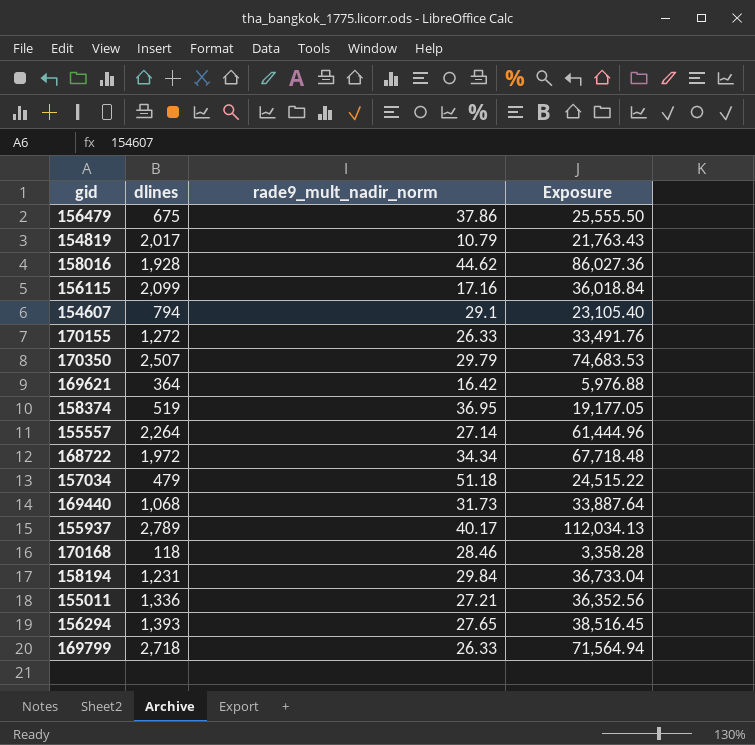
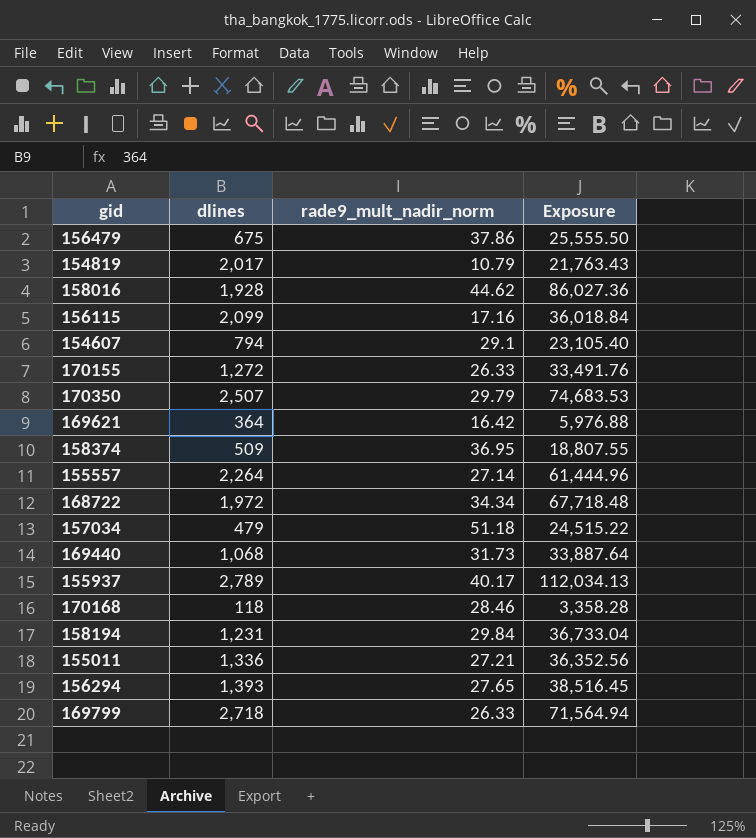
158374 | dlines: 519 -> 509
158374 | Exposure: 19,177.05 -> 18,807.55

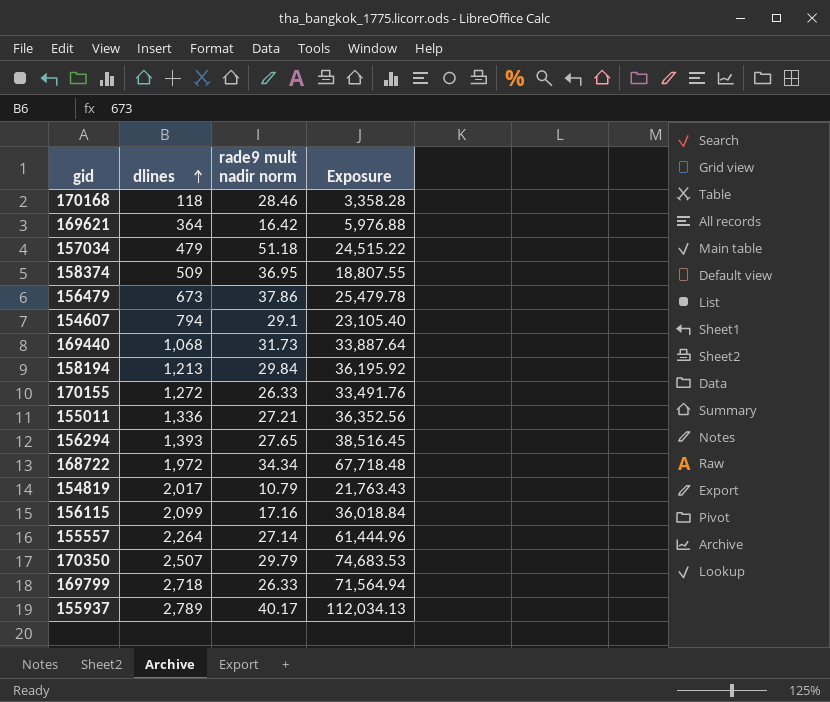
row order: none -> dlines ascending
column name: rade9_mult_nadir_norm -> rade9 mult nadir norm
row 158016: 1,928 | 44.62 | 86,027.36 -> none
156479 | dlines: 675 -> 673
156479 | Exposure: 25,555.50 -> 25,479.78
158194 | dlines: 1,231 -> 1,213
158194 | Exposure: 36,733.04 -> 36,195.92

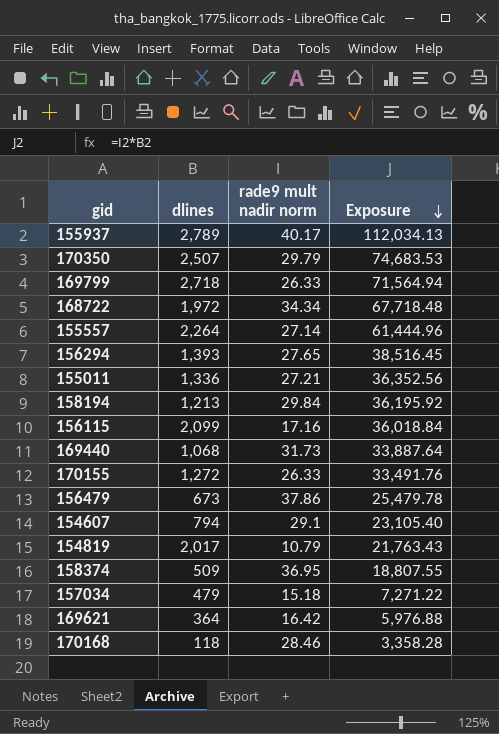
row order: dlines ascending -> Exposure descending
157034 | rade9 mult nadir norm: 51.18 -> 15.18
157034 | Exposure: 24,515.22 -> 7,271.22

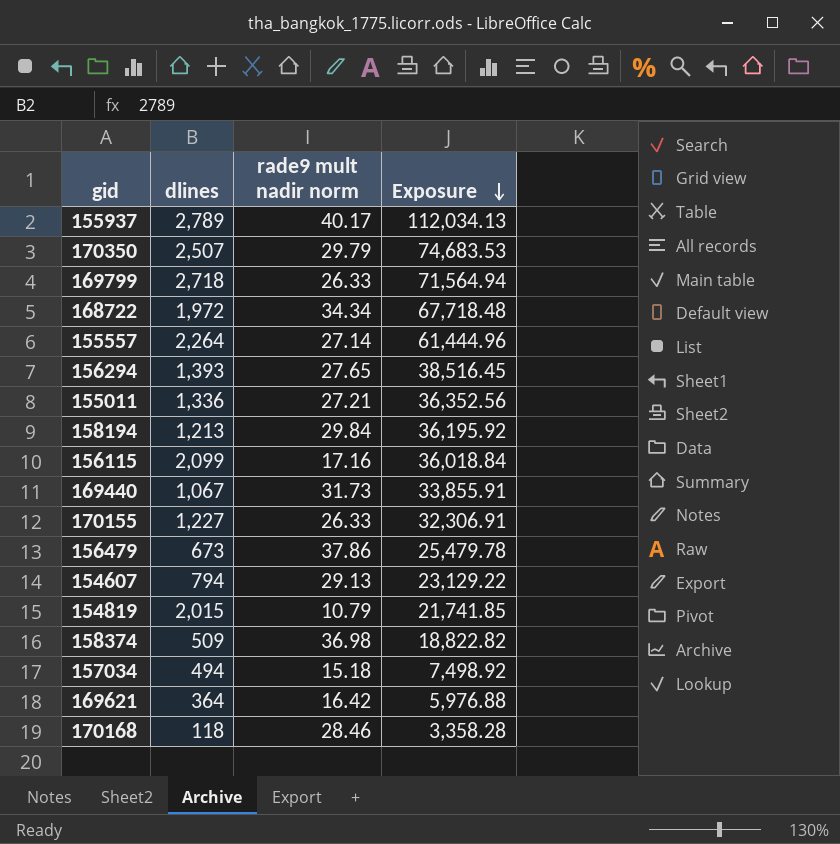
169440 | dlines: 1,068 -> 1,067
169440 | Exposure: 33,887.64 -> 33,855.91
170155 | dlines: 1,272 -> 1,227
170155 | Exposure: 33,491.76 -> 32,306.91
154607 | rade9 mult nadir norm: 29.1 -> 29.13
154607 | Exposure: 23,105.40 -> 23,129.22
154819 | dlines: 2,017 -> 2,015
154819 | Exposure: 21,763.43 -> 21,741.85
158374 | rade9 mult nadir norm: 36.95 -> 36.98
158374 | Exposure: 18,807.55 -> 18,822.82
157034 | dlines: 479 -> 494
157034 | Exposure: 7,271.22 -> 7,498.92

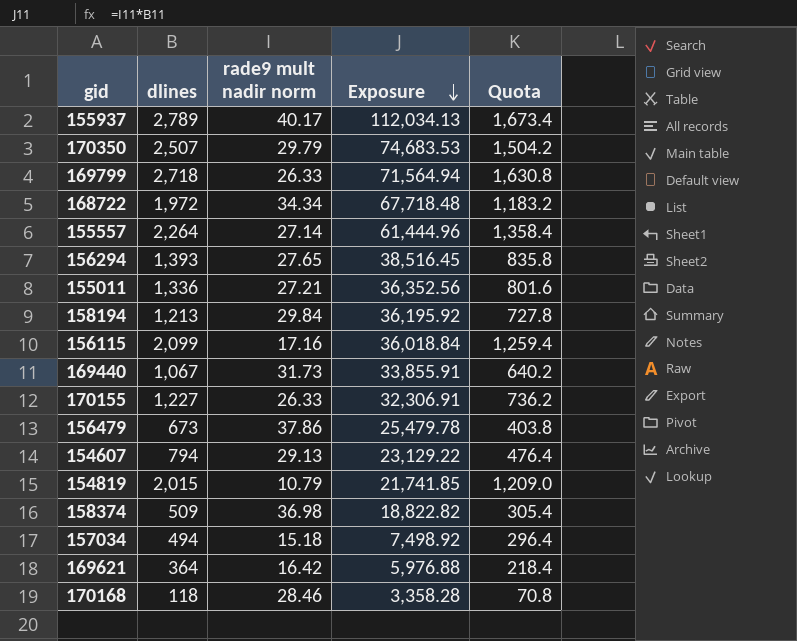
column Quota | formula: none -> [dlines] * 0.6

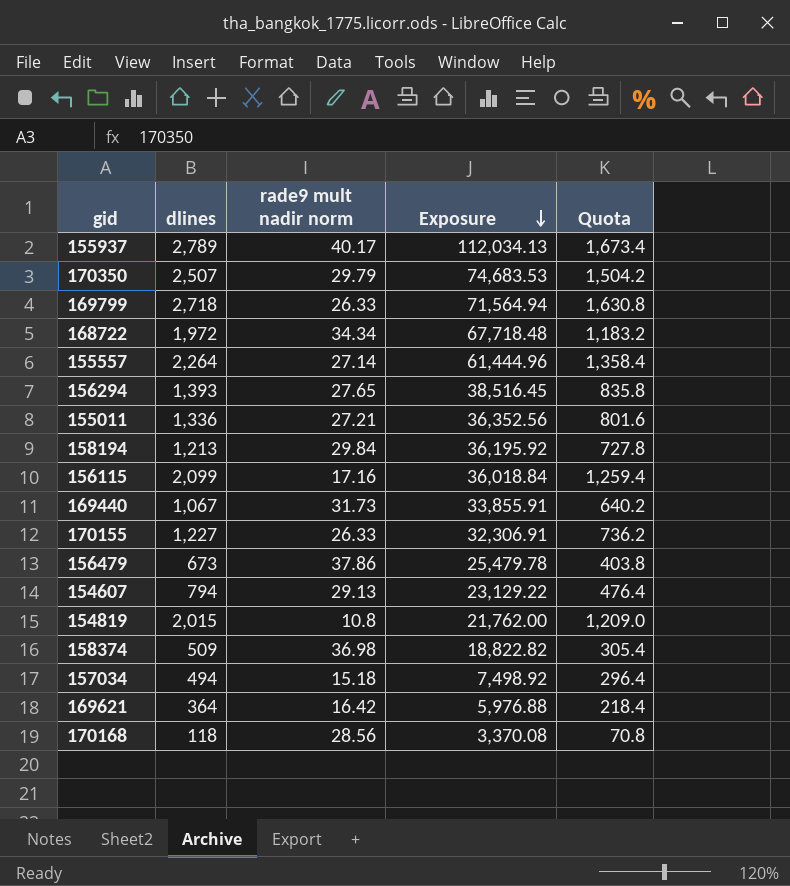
154819 | rade9 mult nadir norm: 10.79 -> 10.8
154819 | Exposure: 21,741.85 -> 21,762.00
170168 | rade9 mult nadir norm: 28.46 -> 28.56
170168 | Exposure: 3,358.28 -> 3,370.08

